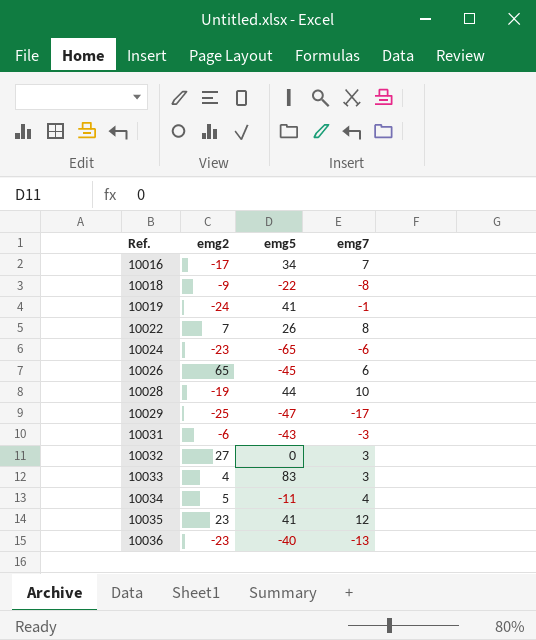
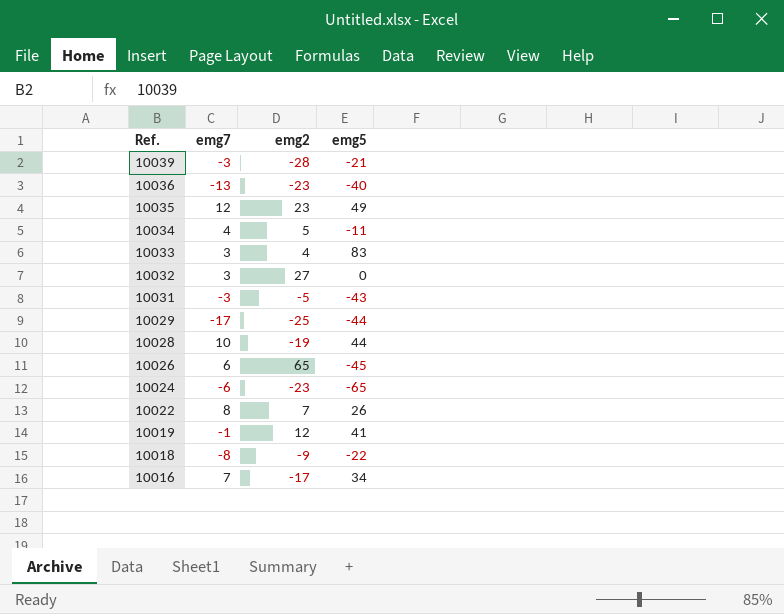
row order: Ref. ascending -> Ref. descending
column emg7 | position: 4 -> 2
row 10039: none -> -3 | -28 | -21
10035 | emg5: 41 -> 49
10031 | emg2: -6 -> -5
10029 | emg5: -47 -> -44
10019 | emg2: -24 -> 12

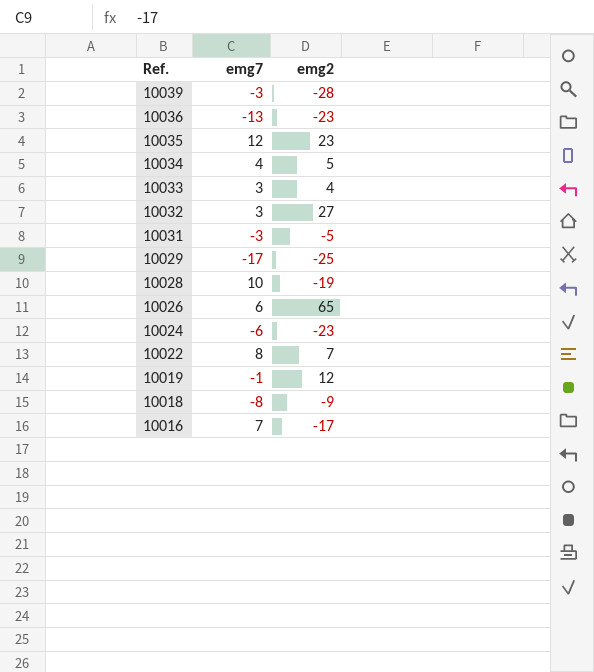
column emg5 | position: 4 -> none

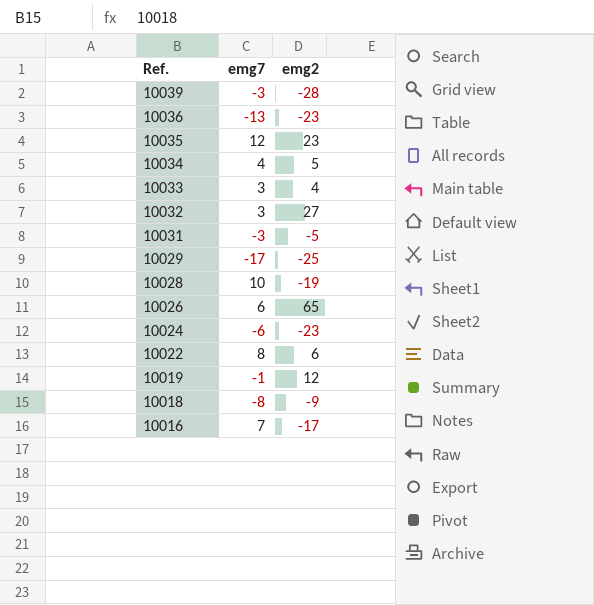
10022 | emg2: 7 -> 6

